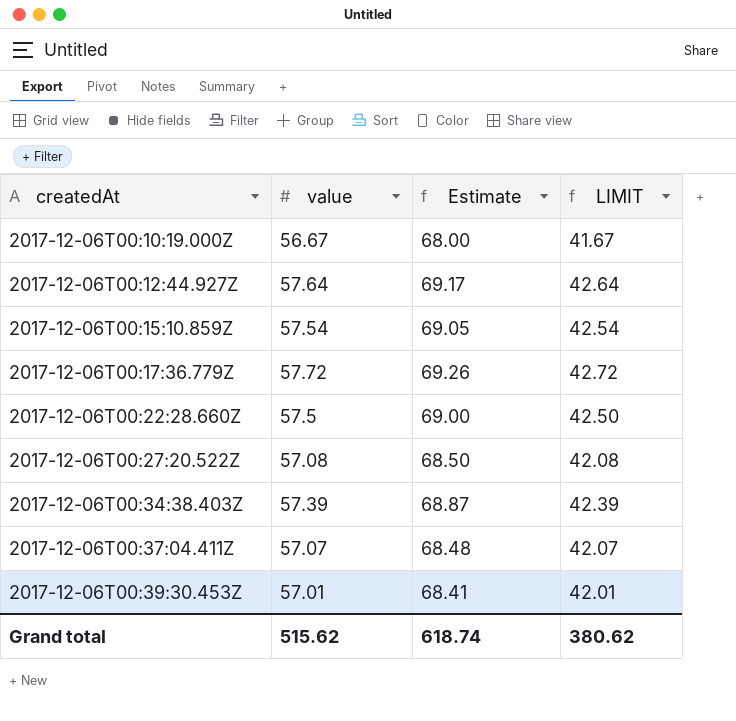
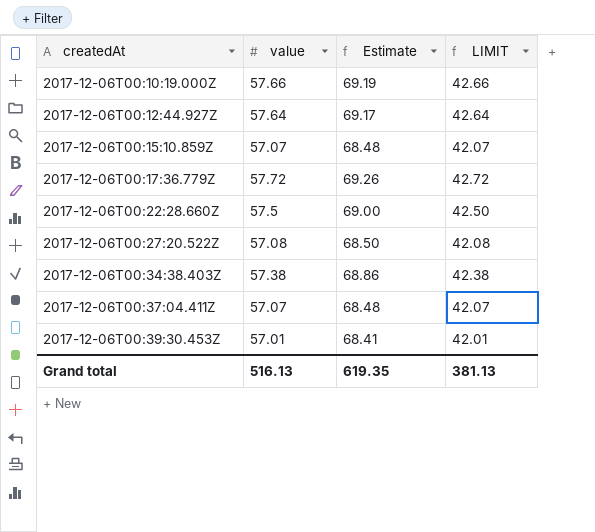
2017-12-06T00:10:19.000Z | value: 56.67 -> 57.66
2017-12-06T00:10:19.000Z | Estimate: 68.00 -> 69.19
2017-12-06T00:10:19.000Z | LIMIT: 41.67 -> 42.66
2017-12-06T00:15:10.859Z | value: 57.54 -> 57.07
2017-12-06T00:15:10.859Z | Estimate: 69.05 -> 68.48
2017-12-06T00:15:10.859Z | LIMIT: 42.54 -> 42.07
2017-12-06T00:34:38.403Z | value: 57.39 -> 57.38
2017-12-06T00:34:38.403Z | Estimate: 68.87 -> 68.86
2017-12-06T00:34:38.403Z | LIMIT: 42.39 -> 42.38
Grand total | value: 515.62 -> 516.13
Grand total | Estimate: 618.74 -> 619.35
Grand total | LIMIT: 380.62 -> 381.13

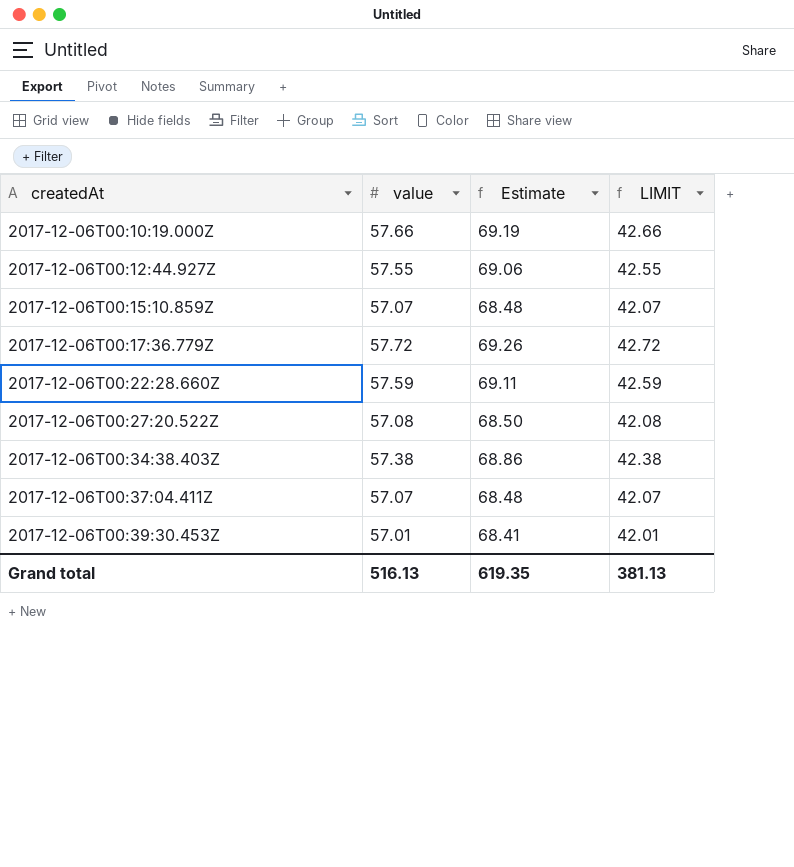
2017-12-06T00:12:44.927Z | value: 57.64 -> 57.55
2017-12-06T00:12:44.927Z | Estimate: 69.17 -> 69.06
2017-12-06T00:12:44.927Z | LIMIT: 42.64 -> 42.55
2017-12-06T00:22:28.660Z | value: 57.5 -> 57.59
2017-12-06T00:22:28.660Z | Estimate: 69.00 -> 69.11
2017-12-06T00:22:28.660Z | LIMIT: 42.50 -> 42.59

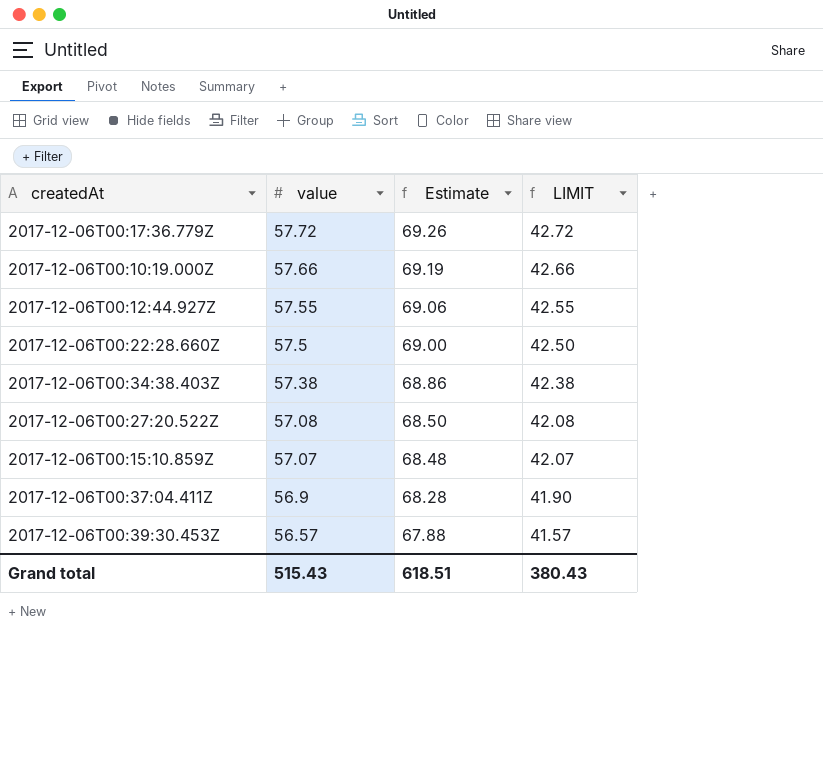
row order: createdAt ascending -> value descending
2017-12-06T00:22:28.660Z | value: 57.59 -> 57.5
2017-12-06T00:22:28.660Z | Estimate: 69.11 -> 69.00
2017-12-06T00:22:28.660Z | LIMIT: 42.59 -> 42.50
2017-12-06T00:37:04.411Z | value: 57.07 -> 56.9
2017-12-06T00:37:04.411Z | Estimate: 68.48 -> 68.28
2017-12-06T00:37:04.411Z | LIMIT: 42.07 -> 41.90
2017-12-06T00:39:30.453Z | value: 57.01 -> 56.57
2017-12-06T00:39:30.453Z | Estimate: 68.41 -> 67.88
2017-12-06T00:39:30.453Z | LIMIT: 42.01 -> 41.57
Grand total | value: 516.13 -> 515.43
Grand total | Estimate: 619.35 -> 618.51
Grand total | LIMIT: 381.13 -> 380.43

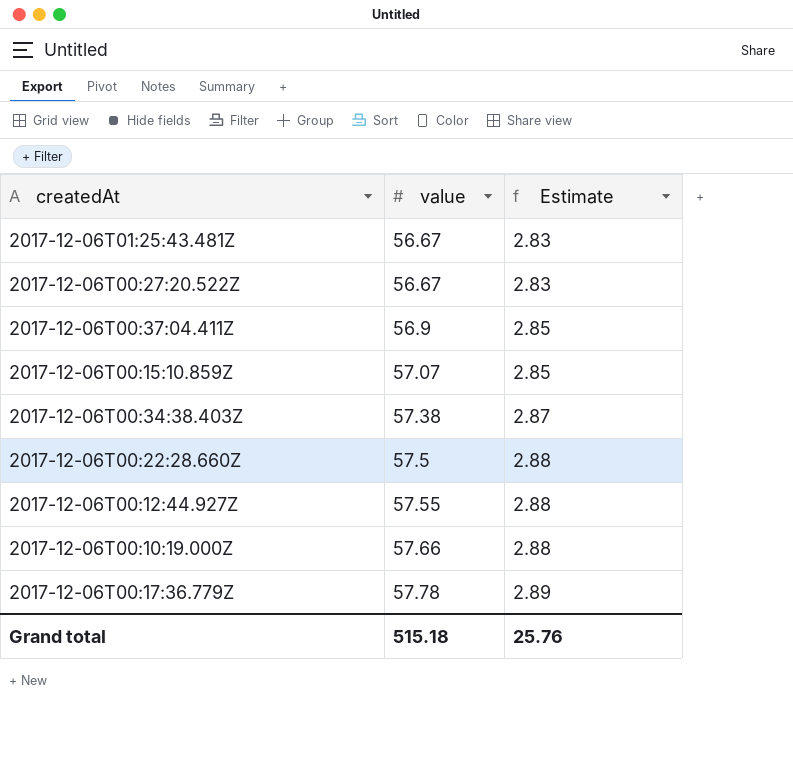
row order: value descending -> value ascending
column LIMIT | formula: [value] - 15 -> none
column Estimate | formula: [value] * 1.2 -> [value] * 0.05
row 2017-12-06T00:39:30.453Z: 56.57 | 67.88 | 41.57 -> none
row 2017-12-06T01:25:43.481Z: none -> 56.67 | 2.83
2017-12-06T00:27:20.522Z | value: 57.08 -> 56.67
2017-12-06T00:17:36.779Z | value: 57.72 -> 57.78
Grand total | value: 515.43 -> 515.18
Grand total | Estimate: 618.51 -> 25.76

